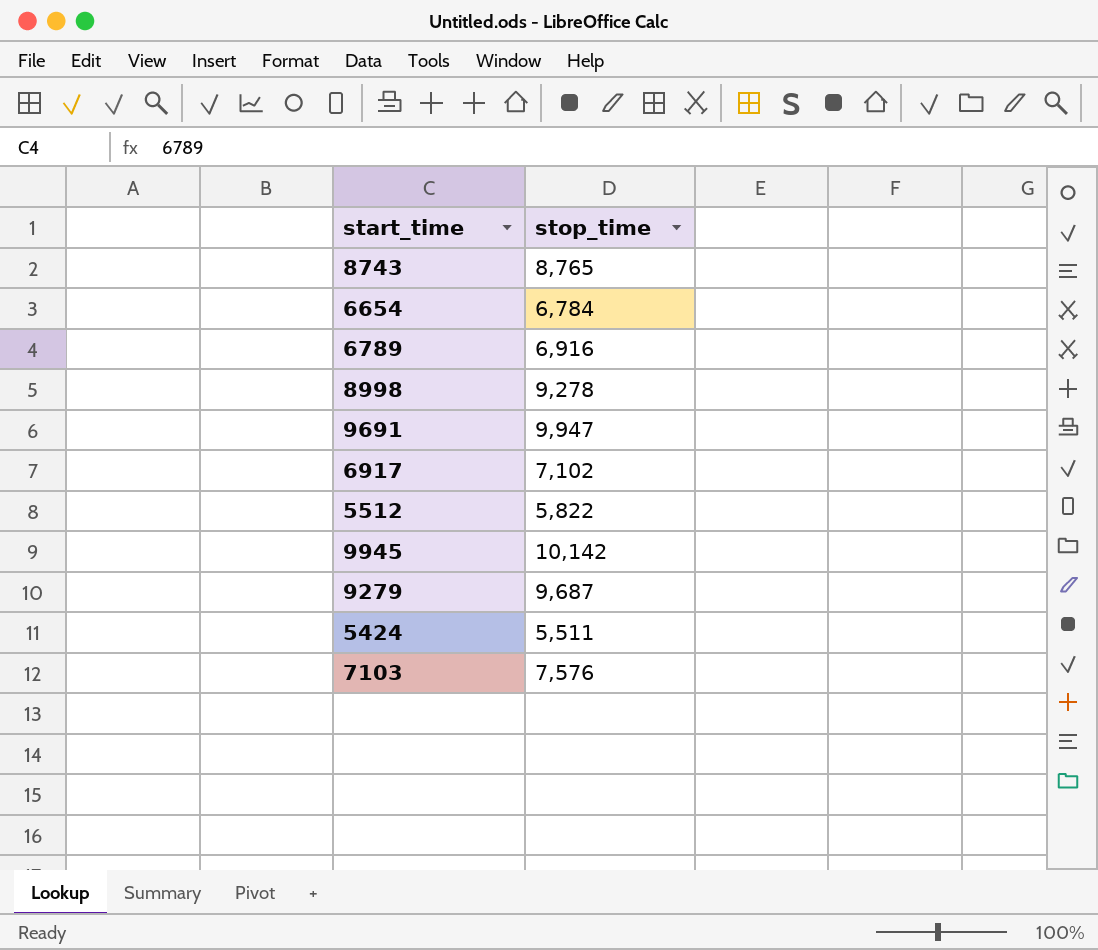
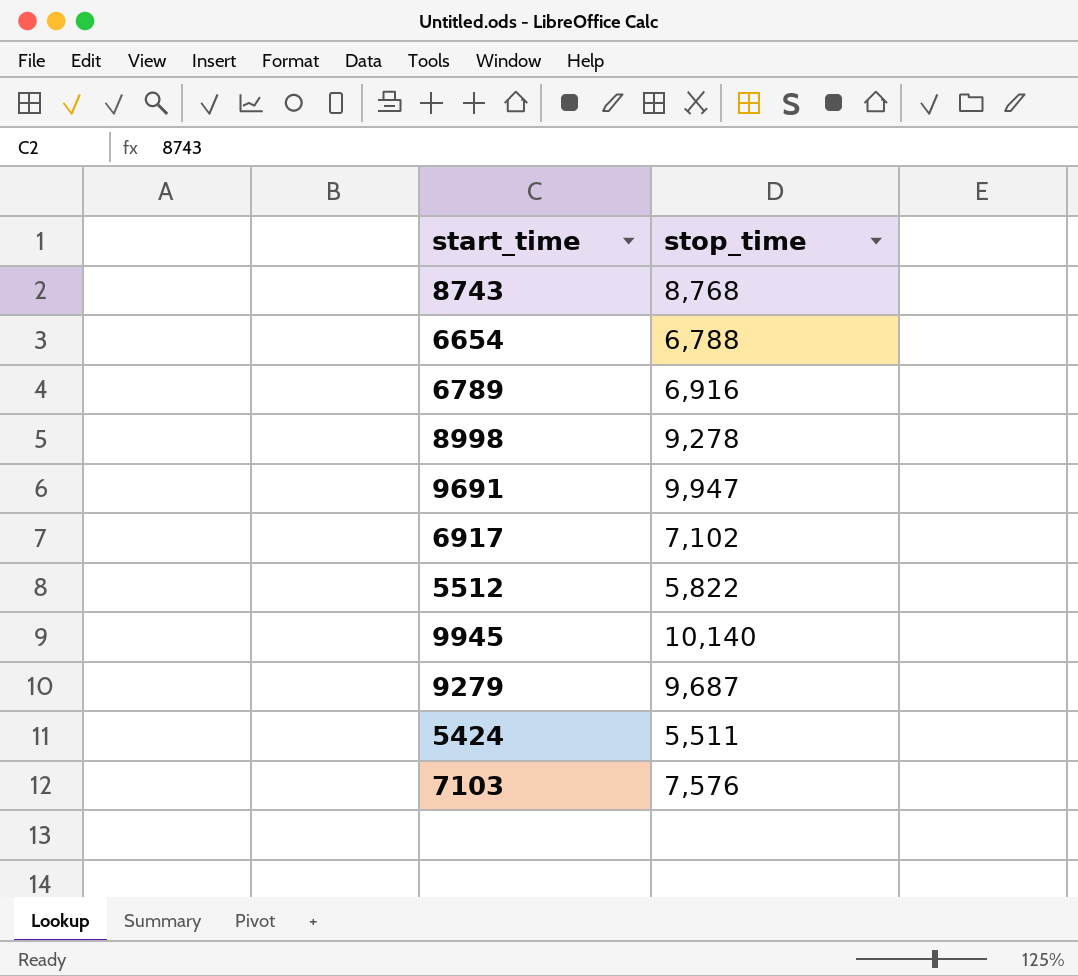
8743 | stop_time: 8,765 -> 8,768
6654 | stop_time: 6,784 -> 6,788
9945 | stop_time: 10,142 -> 10,140

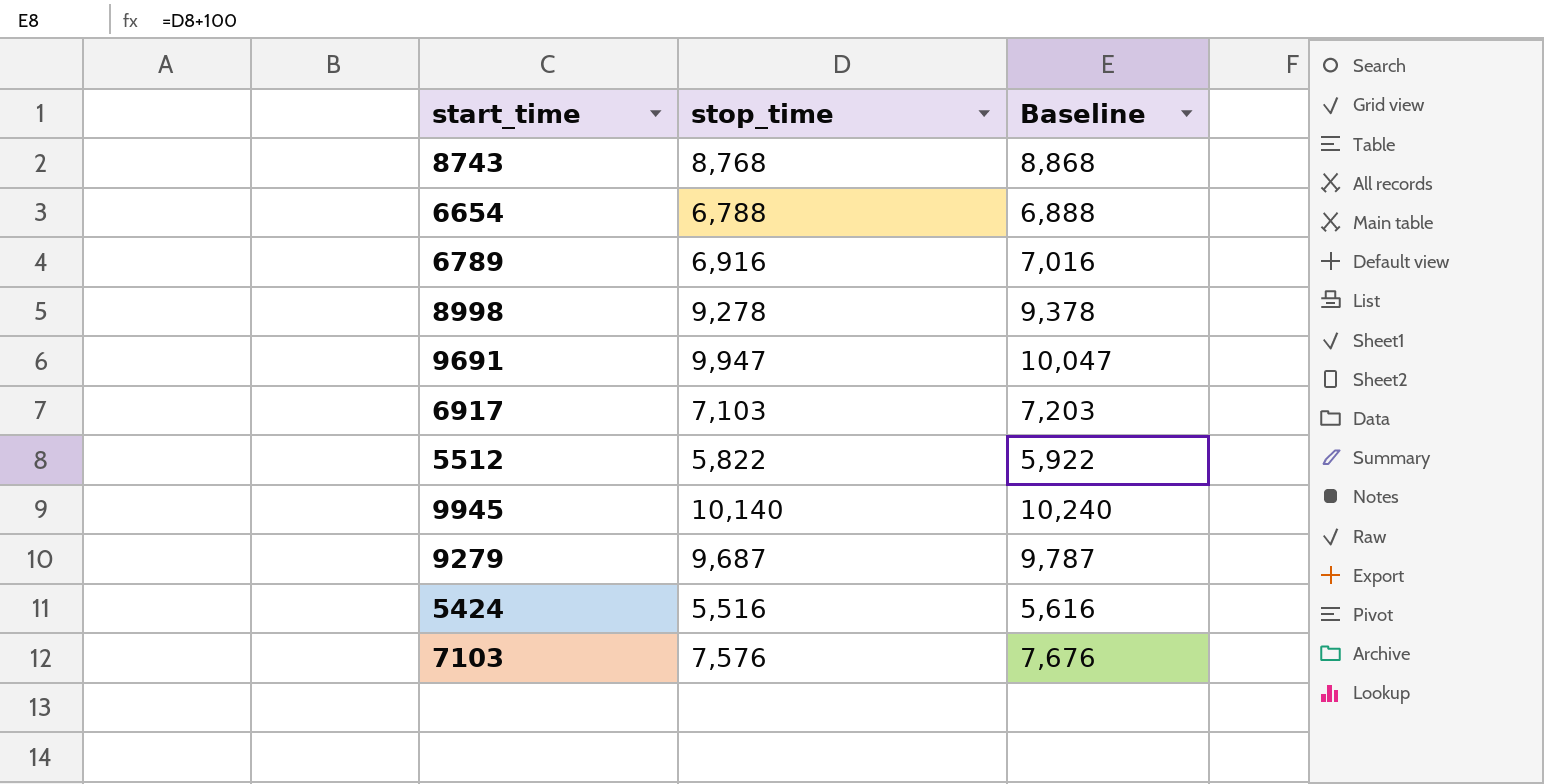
column Baseline | formula: none -> [stop_time] + 100
6917 | stop_time: 7,102 -> 7,103
5424 | stop_time: 5,511 -> 5,516

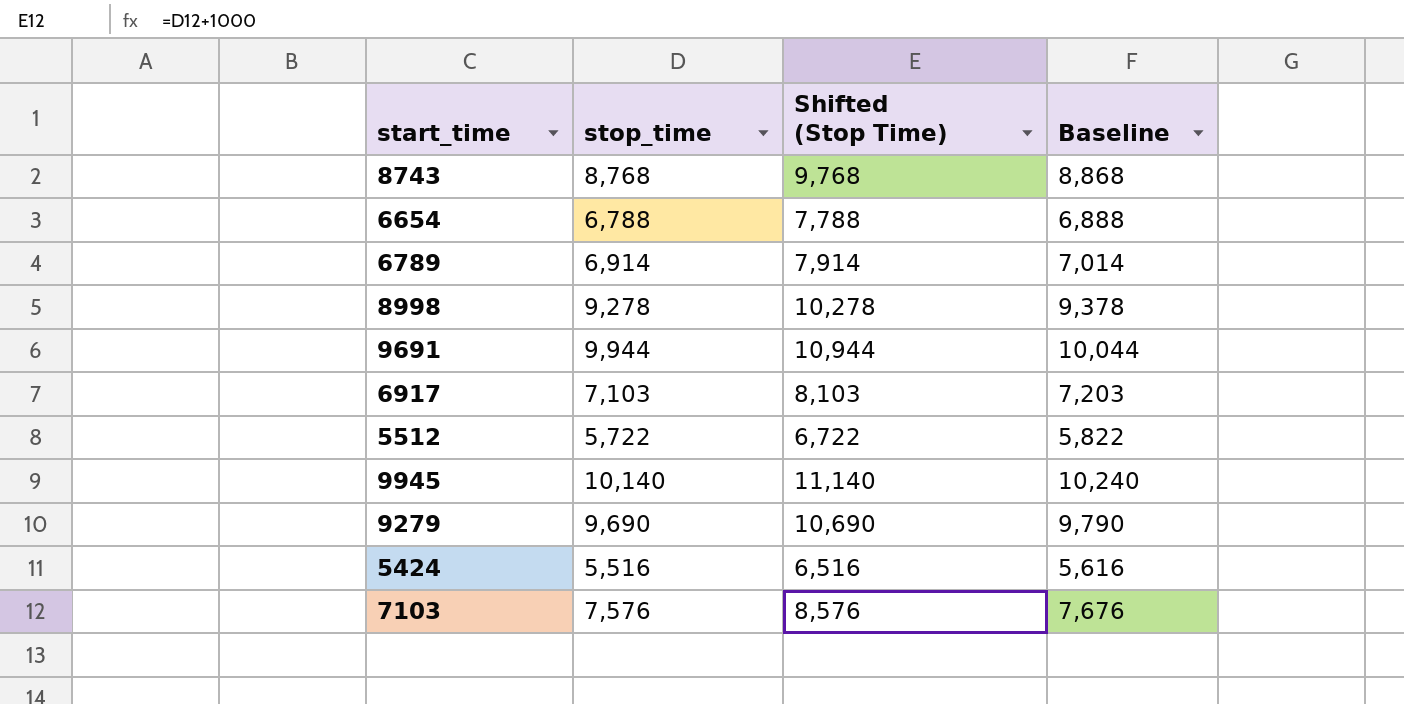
column Shifted (Stop Time) | formula: none -> [stop_time] + 1000
6789 | stop_time: 6,916 -> 6,914
6789 | Baseline: 7,016 -> 7,014
9691 | stop_time: 9,947 -> 9,944
9691 | Baseline: 10,047 -> 10,044
5512 | stop_time: 5,822 -> 5,722
5512 | Baseline: 5,922 -> 5,822
9279 | stop_time: 9,687 -> 9,690
9279 | Baseline: 9,787 -> 9,790

